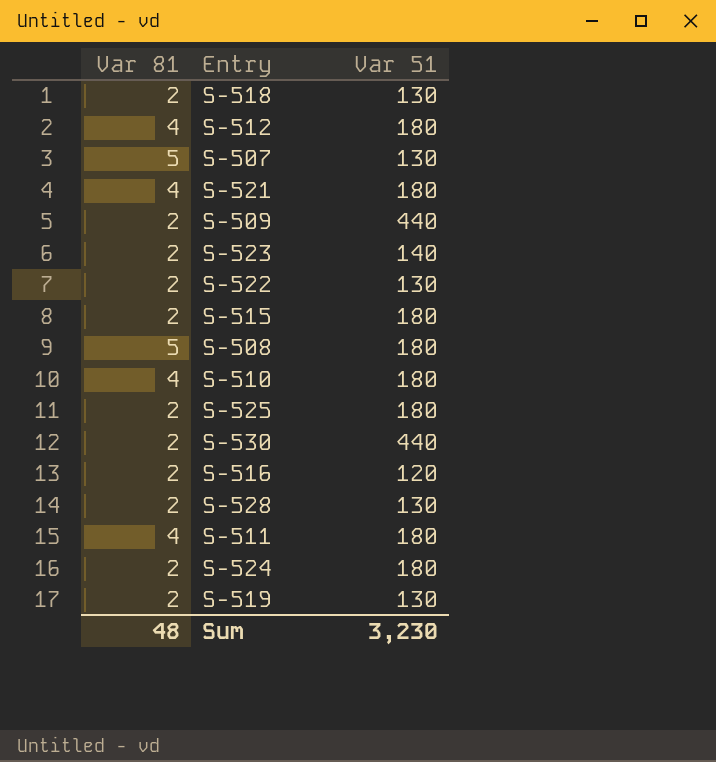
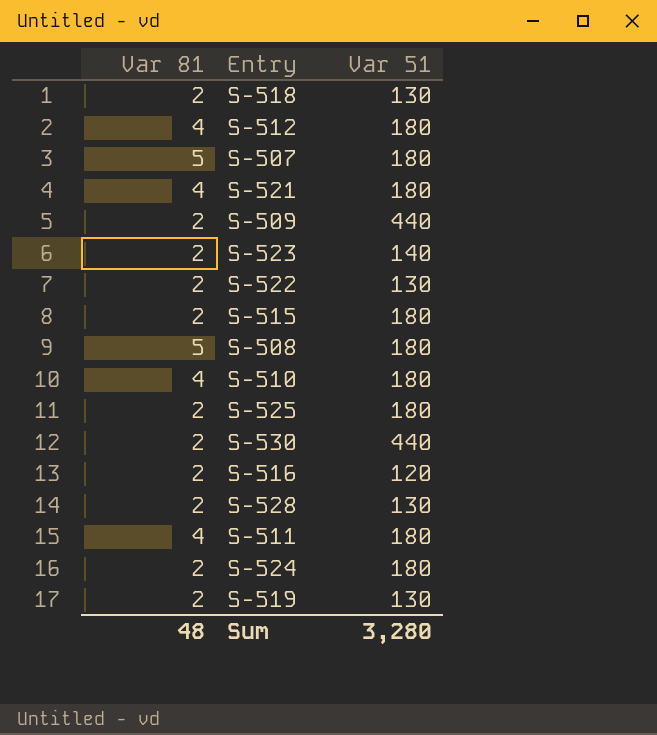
S-507 | Var 51: 130 -> 180
Sum | Var 51: 3,230 -> 3,280

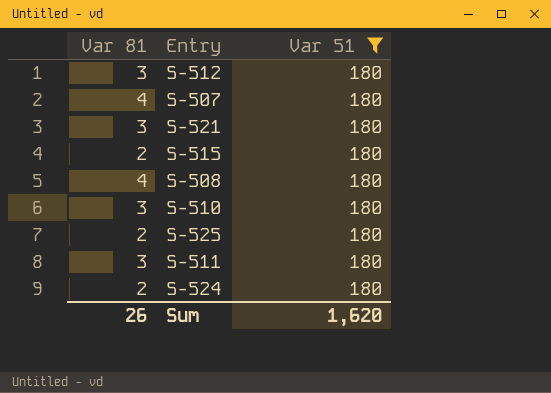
filter: none -> Var 51 = 180
S-512 | Var 81: 4 -> 3
S-507 | Var 81: 5 -> 4
S-521 | Var 81: 4 -> 3
S-508 | Var 81: 5 -> 4
S-510 | Var 81: 4 -> 3
S-511 | Var 81: 4 -> 3
Sum | Var 81: 48 -> 26
Sum | Var 51: 3,280 -> 1,620

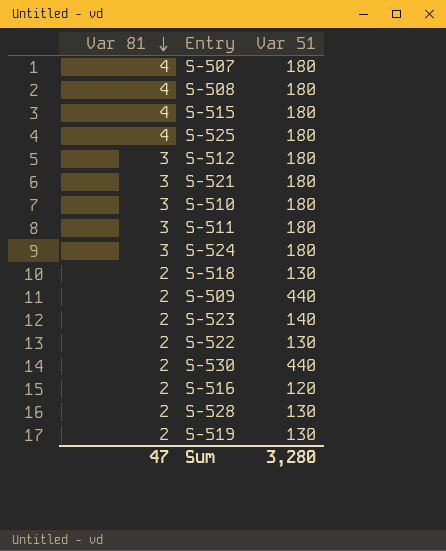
filter: Var 51 = 180 -> none
row order: none -> Var 81 descending
S-515 | Var 81: 2 -> 4
S-525 | Var 81: 2 -> 4
S-524 | Var 81: 2 -> 3
Sum | Var 81: 26 -> 47
Sum | Var 51: 1,620 -> 3,280

